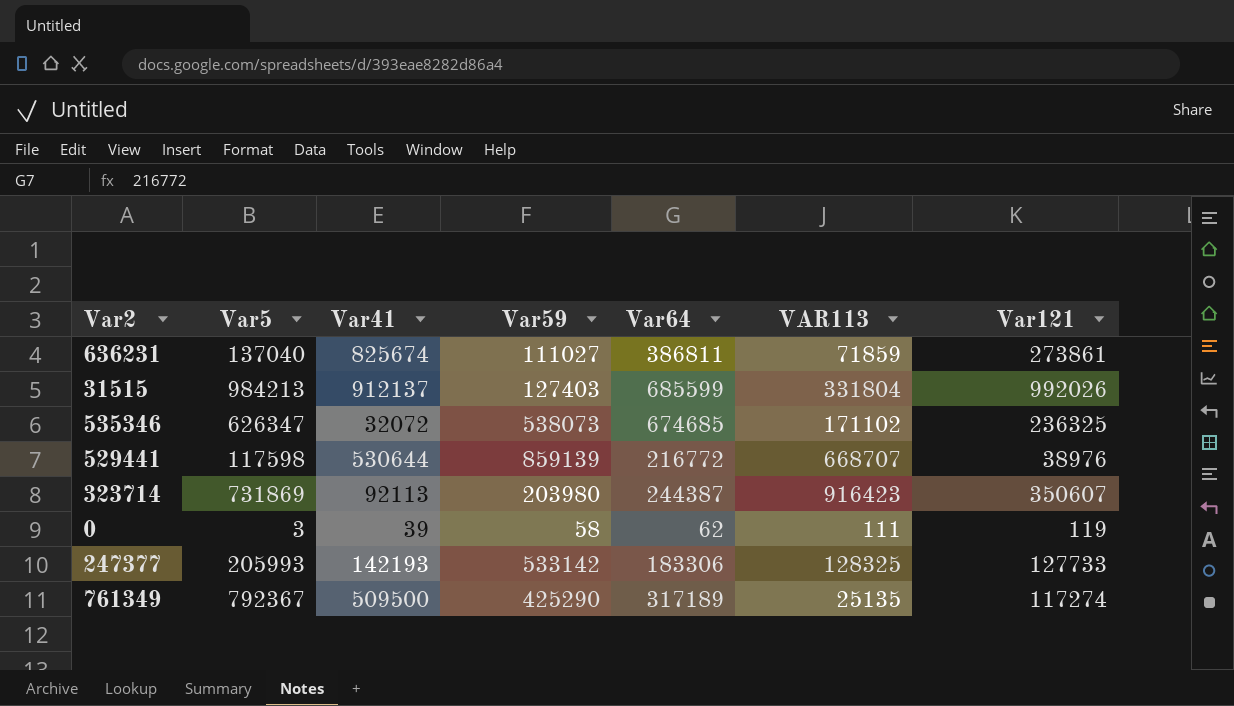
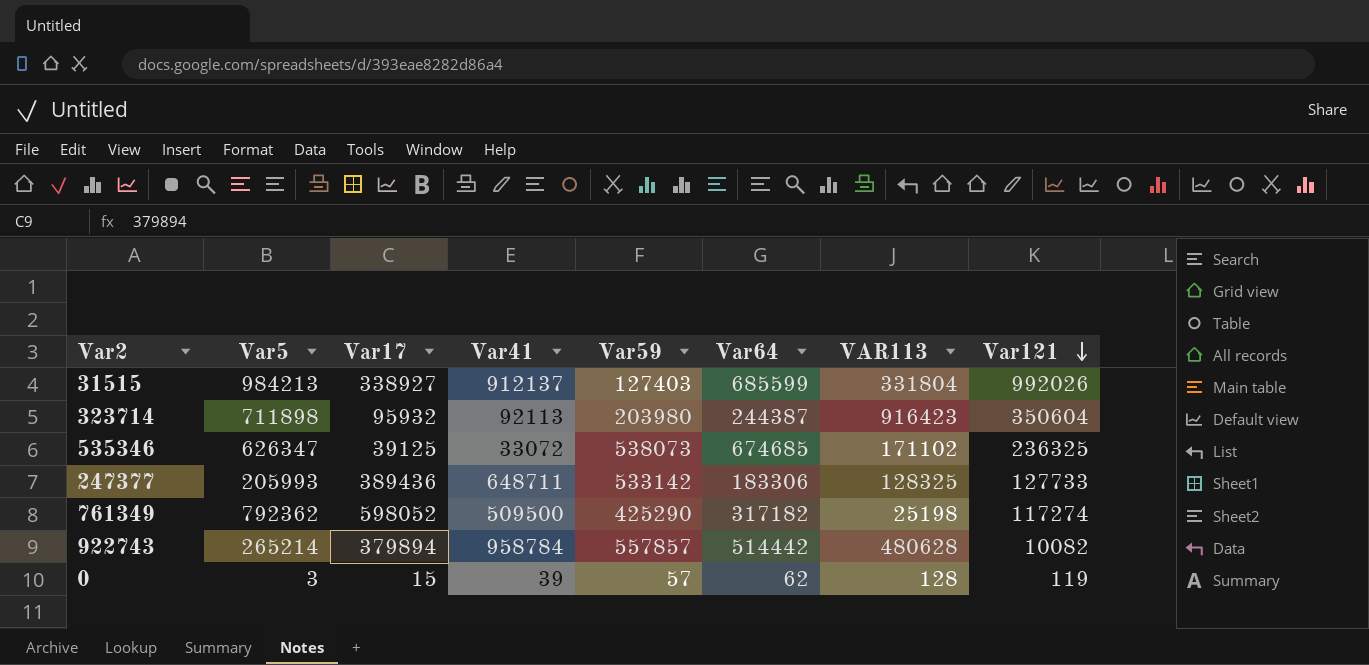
row order: none -> Var121 descending
column Var17 | position: none -> 3
row 636231: 137040 | 825674 | 111027 | 386811 | 71859 | 273861 -> none
row 529441: 117598 | 530644 | 859139 | 216772 | 668707 | 38976 -> none
323714 | Var5: 731869 -> 711898
323714 | Var121: 350607 -> 350604
535346 | Var41: 32072 -> 33072
247377 | Var41: 142193 -> 648711
761349 | Var5: 792367 -> 792362
761349 | Var64: 317189 -> 317182
761349 | VAR113: 25135 -> 25198
row 922743: none -> 265214 | 379894 | 958784 | 557857 | 514442 | 480628 | 10082
0 | Var59: 58 -> 57
0 | VAR113: 111 -> 128

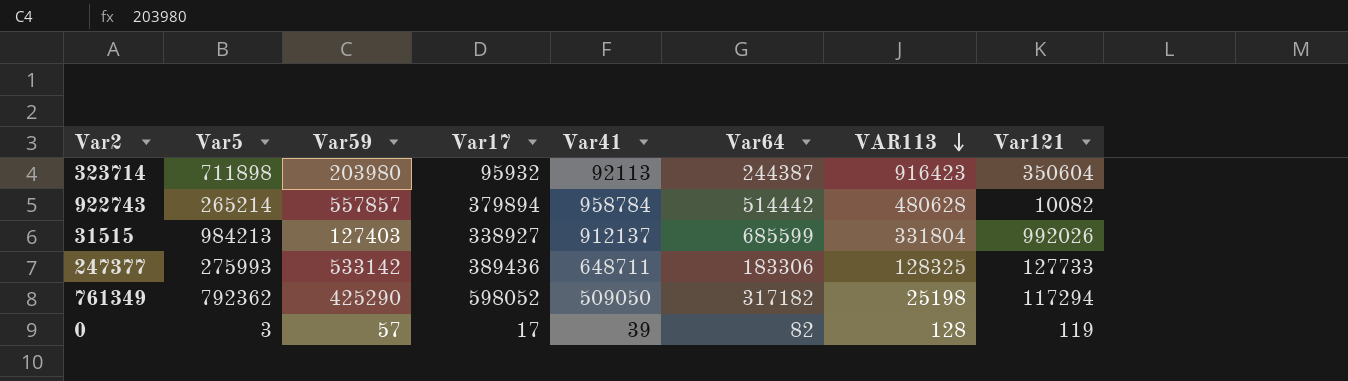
row order: Var121 descending -> VAR113 descending
column Var59 | position: 5 -> 3
row 535346: 626347 | 39125 | 33072 | 538073 | 674685 | 171102 | 236325 -> none
247377 | Var5: 205993 -> 275993
761349 | Var41: 509500 -> 509050
761349 | Var121: 117274 -> 117294
0 | Var17: 15 -> 17
0 | Var64: 62 -> 82

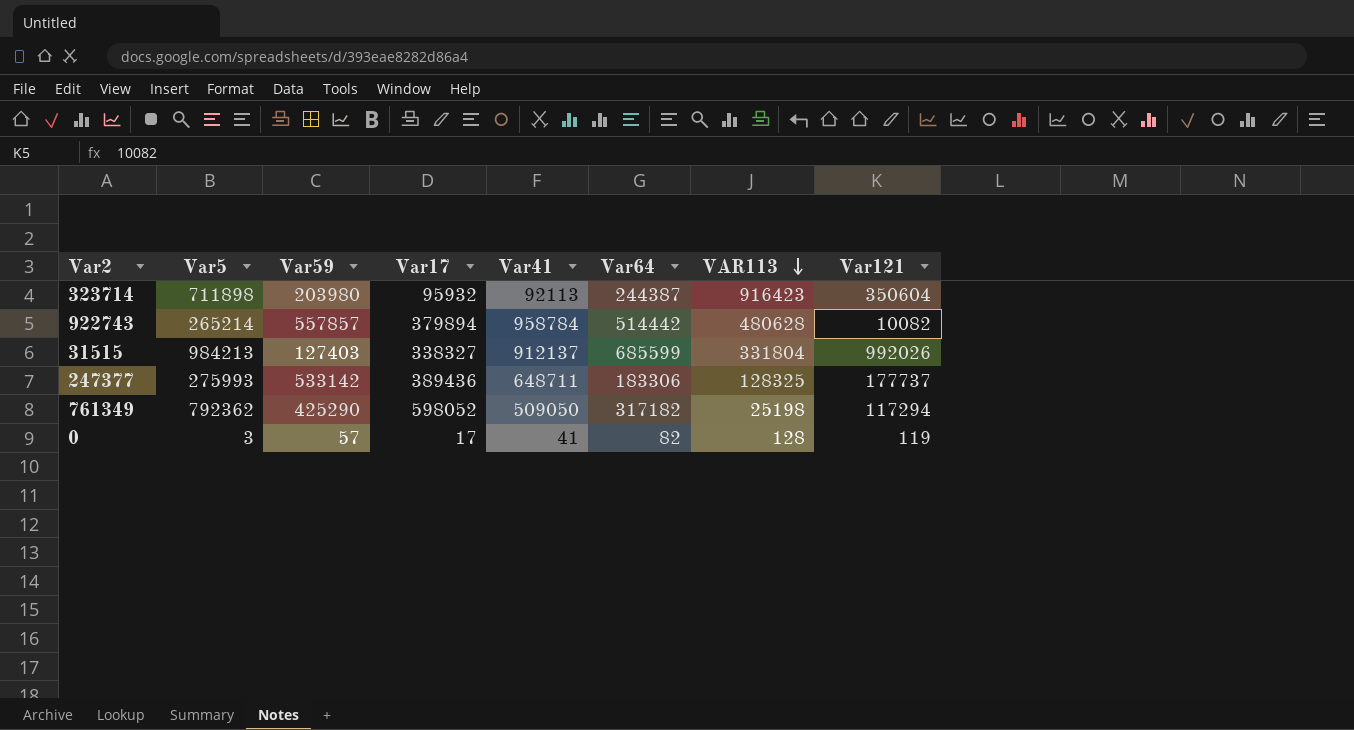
31515 | Var17: 338927 -> 338327
247377 | Var121: 127733 -> 177737
0 | Var41: 39 -> 41

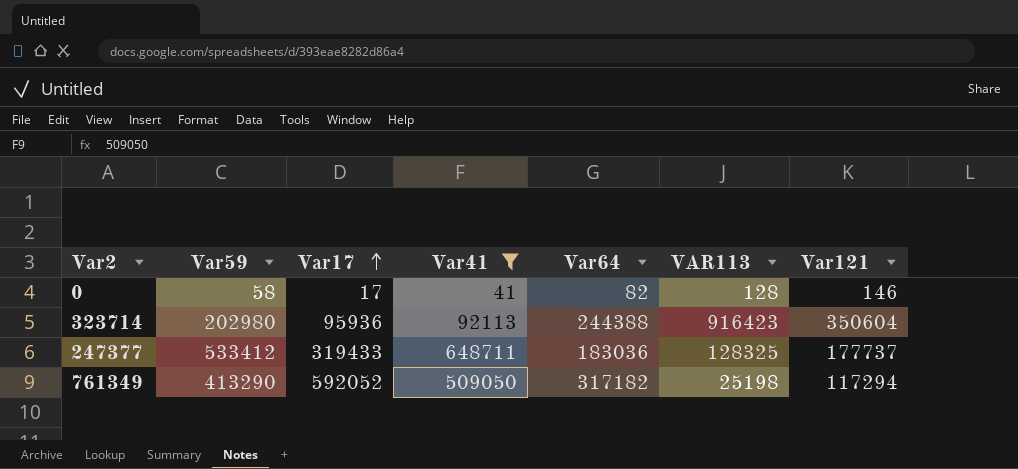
filter: none -> Var41 <= 648711
row order: VAR113 descending -> Var17 ascending
column Var5 | position: 2 -> none
0 | Var59: 57 -> 58
0 | Var121: 119 -> 146
323714 | Var59: 203980 -> 202980
323714 | Var17: 95932 -> 95936
323714 | Var64: 244387 -> 244388
247377 | Var59: 533142 -> 533412
247377 | Var17: 389436 -> 319433
247377 | Var64: 183306 -> 183036
761349 | Var59: 425290 -> 413290
761349 | Var17: 598052 -> 592052

